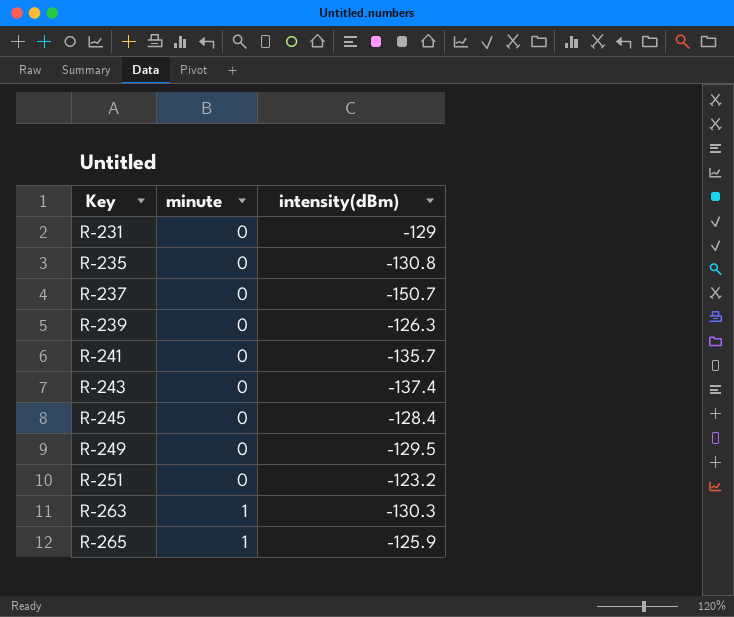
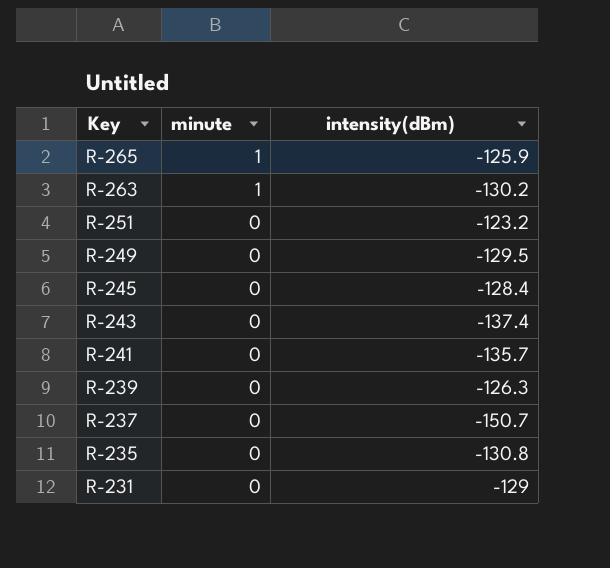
row order: Key ascending -> Key descending
R-263 | intensity(dBm): -130.3 -> -130.2

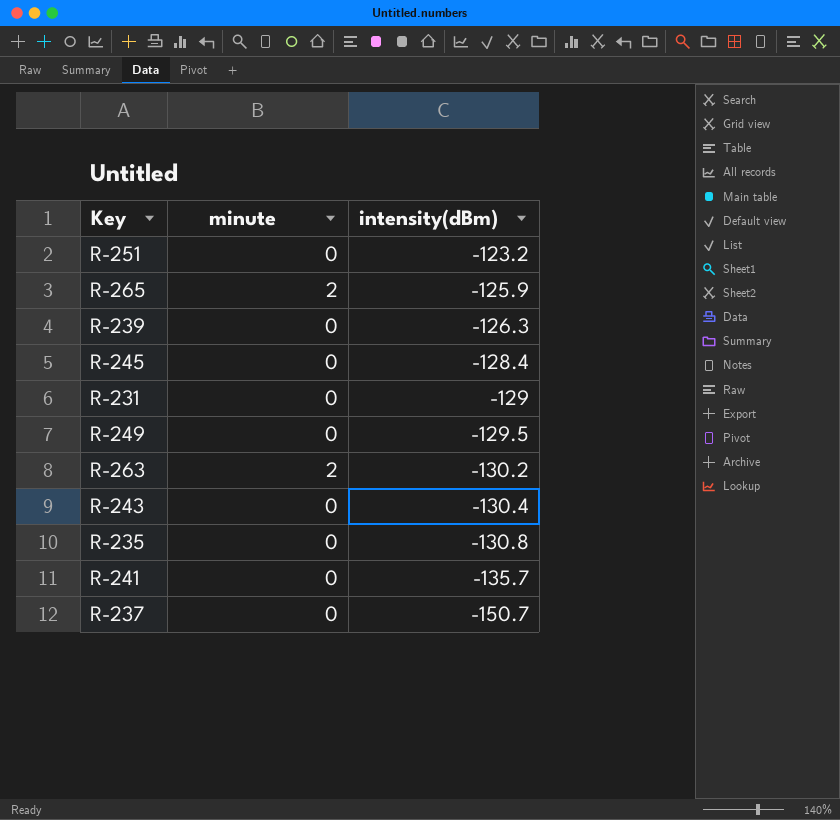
row order: Key descending -> intensity(dBm) descending
R-265 | minute: 1 -> 2
R-263 | minute: 1 -> 2
R-243 | intensity(dBm): -137.4 -> -130.4

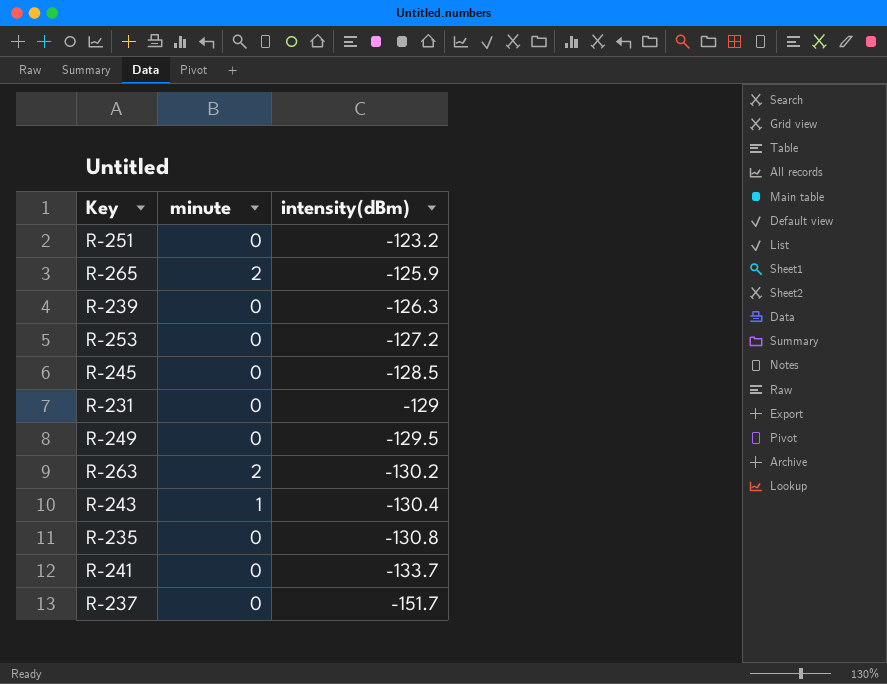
row R-253: none -> 0 | -127.2
R-245 | intensity(dBm): -128.4 -> -128.5
R-243 | minute: 0 -> 1
R-241 | intensity(dBm): -135.7 -> -133.7
R-237 | intensity(dBm): -150.7 -> -151.7

